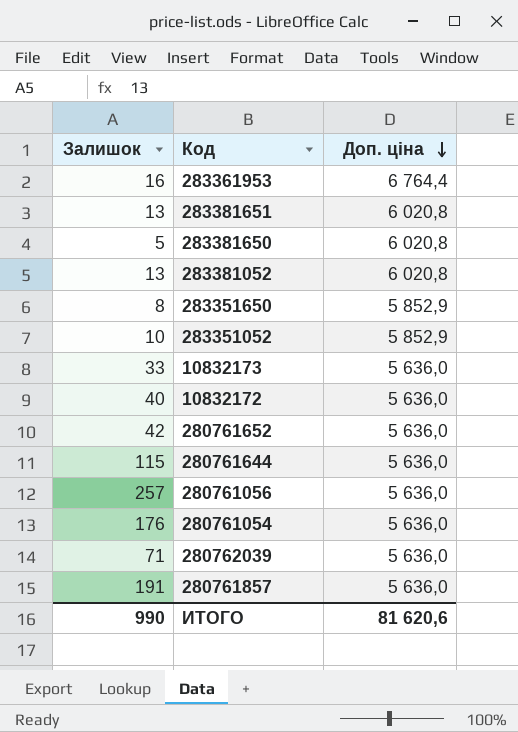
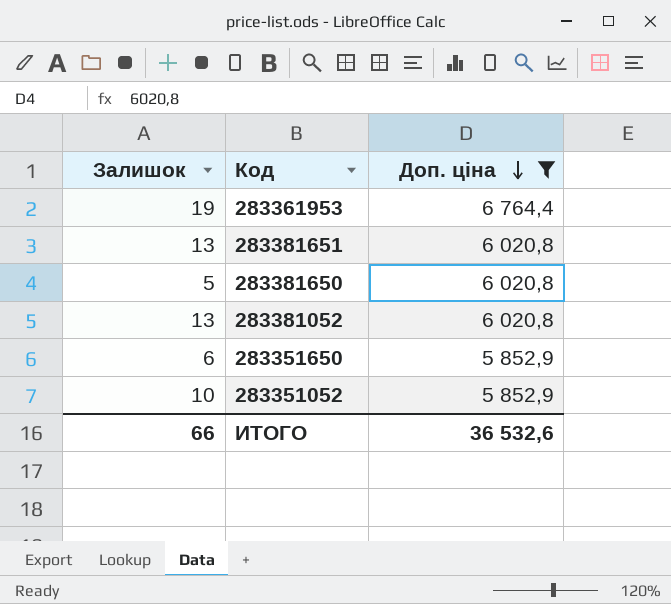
filter: none -> Доп. ціна != 5 636,0
283361953 | Залишок: 16 -> 19
283351650 | Залишок: 8 -> 6
ИТОГО | Залишок: 990 -> 66
ИТОГО | Доп. ціна: 81 620,6 -> 36 532,6

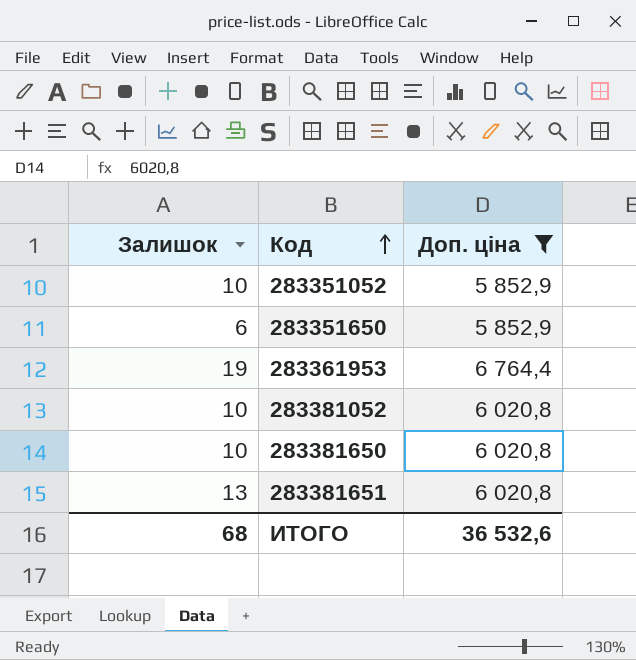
row order: Доп. ціна descending -> Код ascending
283381052 | Залишок: 13 -> 10
283381650 | Залишок: 5 -> 10
ИТОГО | Залишок: 66 -> 68

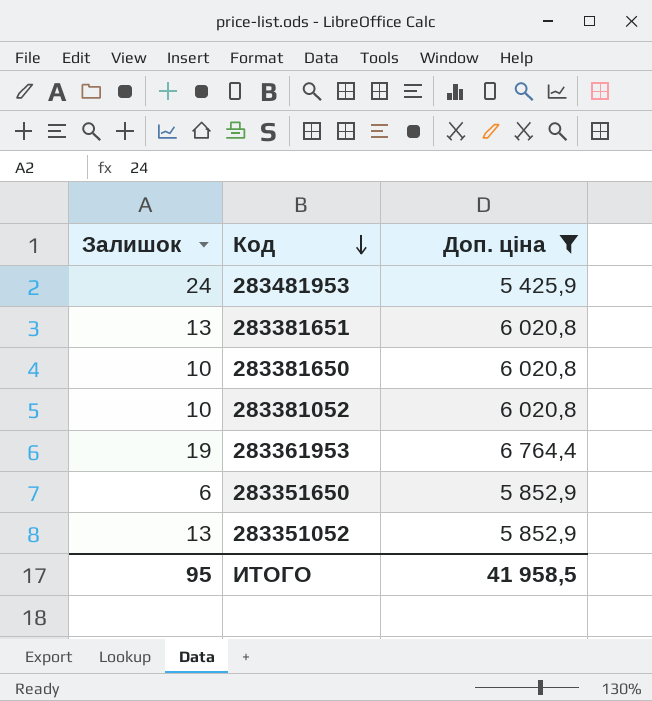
row order: Код ascending -> Код descending
row 283481953: none -> 24 | 5 425,9
283351052 | Залишок: 10 -> 13
ИТОГО | Залишок: 68 -> 95
ИТОГО | Доп. ціна: 36 532,6 -> 41 958,5

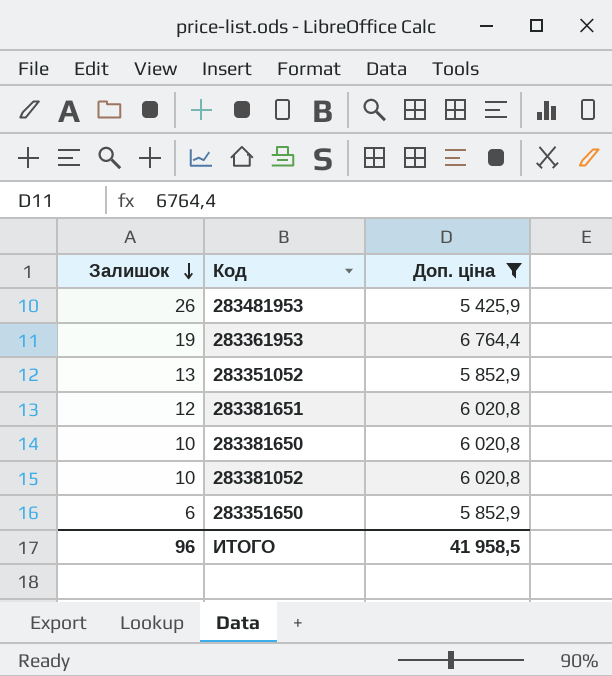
row order: Код descending -> Залишок descending
283481953 | Залишок: 24 -> 26
283381651 | Залишок: 13 -> 12
ИТОГО | Залишок: 95 -> 96

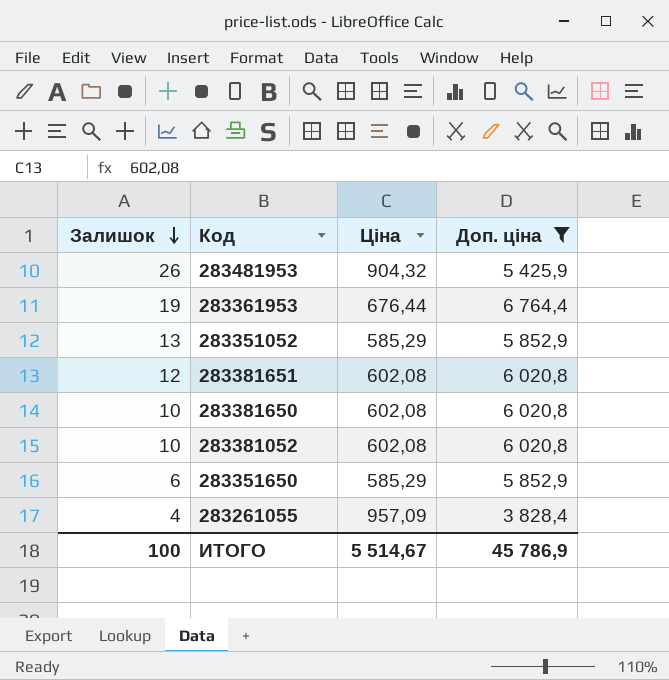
column Ціна | position: none -> 3
row 283261055: none -> 4 | 957,09 | 3 828,4
ИТОГО | Залишок: 96 -> 100
ИТОГО | Доп. ціна: 41 958,5 -> 45 786,9

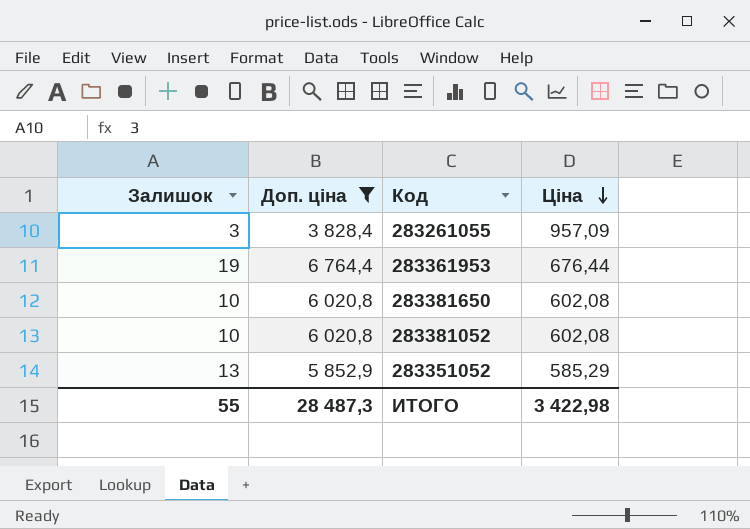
row order: Залишок descending -> Ціна descending
column Доп. ціна | position: 4 -> 2
row 283481953: 26 | 904,32 | 5 425,9 -> none
row 283381651: 12 | 602,08 | 6 020,8 -> none
row 283351650: 6 | 585,29 | 5 852,9 -> none
283261055 | Залишок: 4 -> 3
ИТОГО | Залишок: 100 -> 55
ИТОГО | Доп. ціна: 45 786,9 -> 28 487,3
ИТОГО | Ціна: 5 514,67 -> 3 422,98

